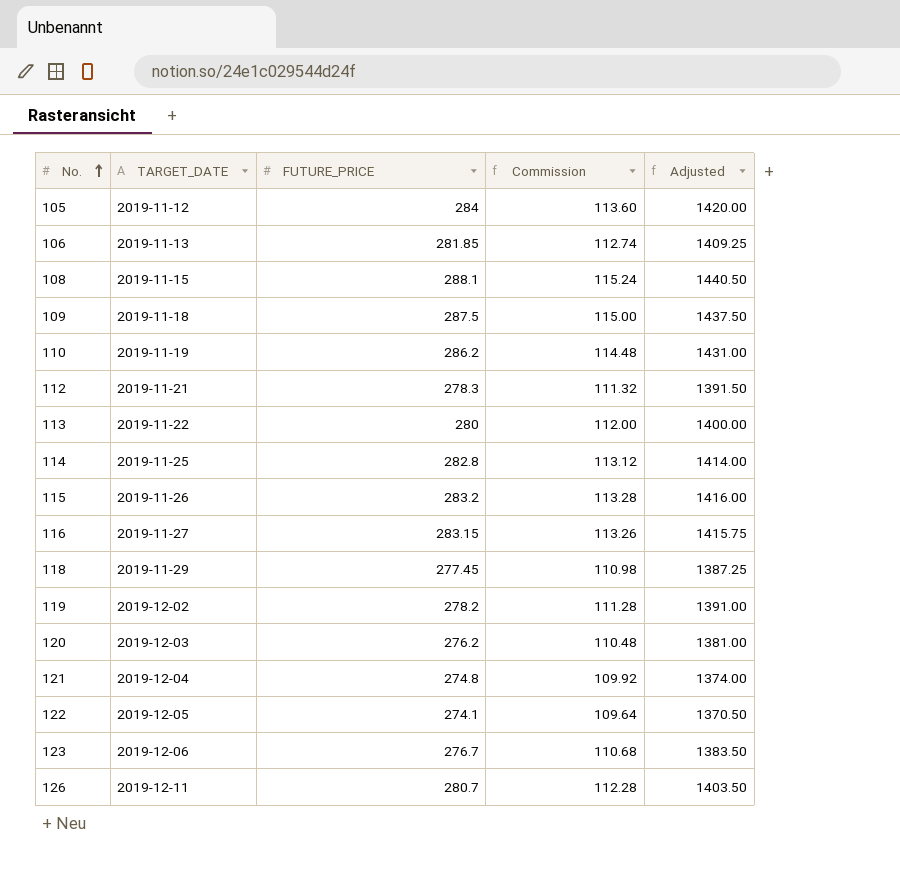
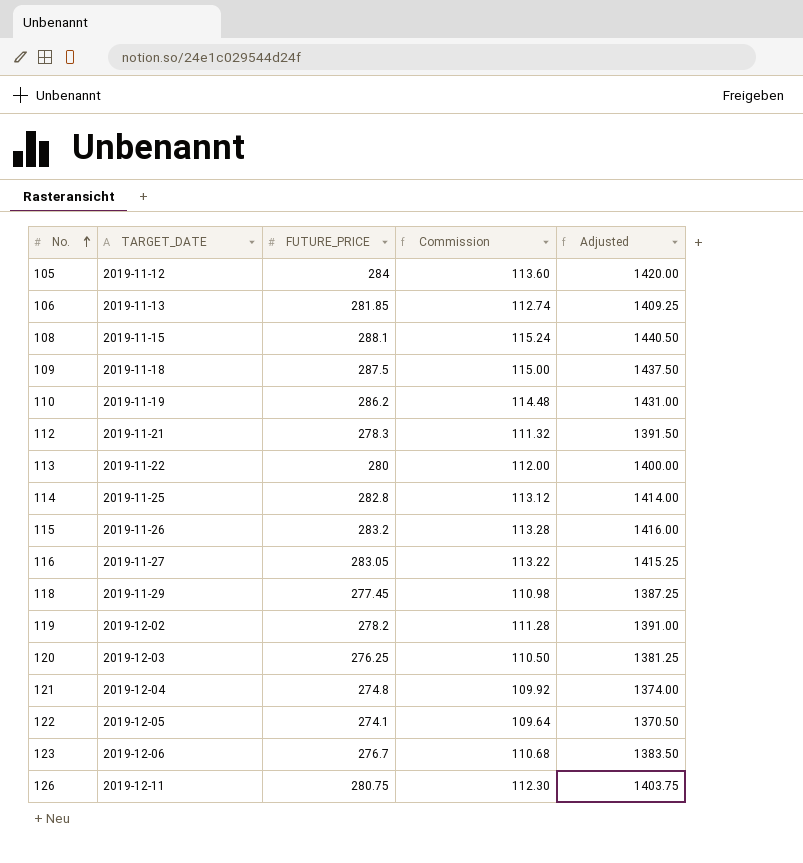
116 | FUTURE_PRICE: 283.15 -> 283.05
116 | Commission: 113.26 -> 113.22
116 | Adjusted: 1415.75 -> 1415.25
120 | FUTURE_PRICE: 276.2 -> 276.25
120 | Commission: 110.48 -> 110.50
120 | Adjusted: 1381.00 -> 1381.25
126 | FUTURE_PRICE: 280.7 -> 280.75
126 | Commission: 112.28 -> 112.30
126 | Adjusted: 1403.50 -> 1403.75

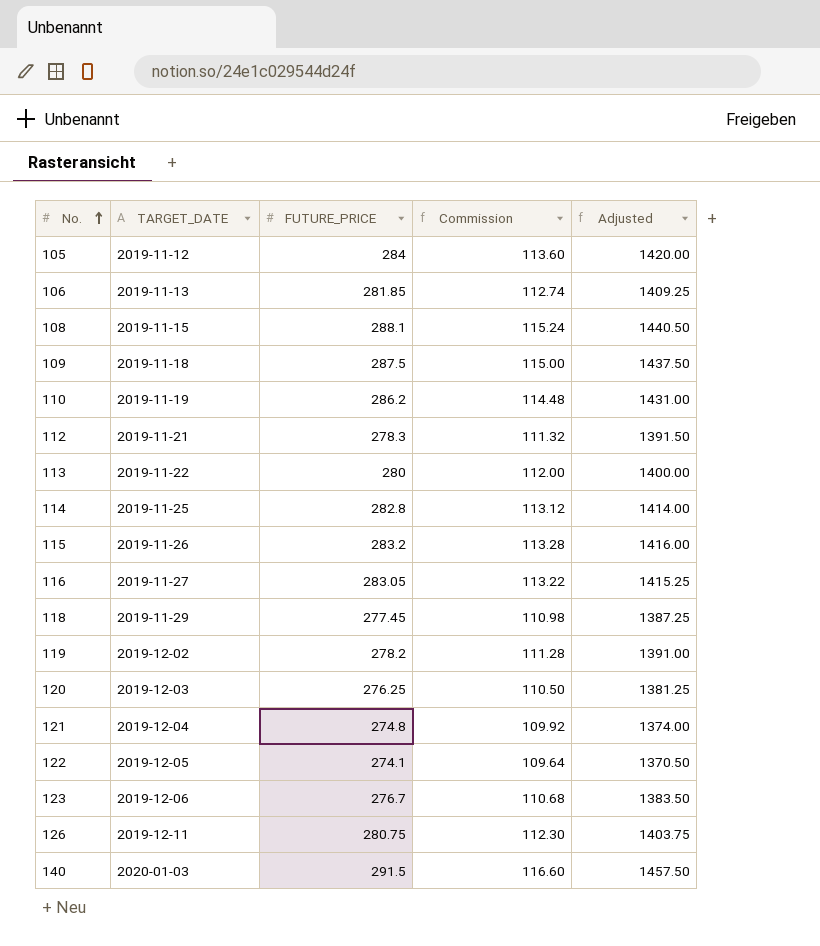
row 140: none -> 2020-01-03 | 291.5 | 116.60 | 1457.50

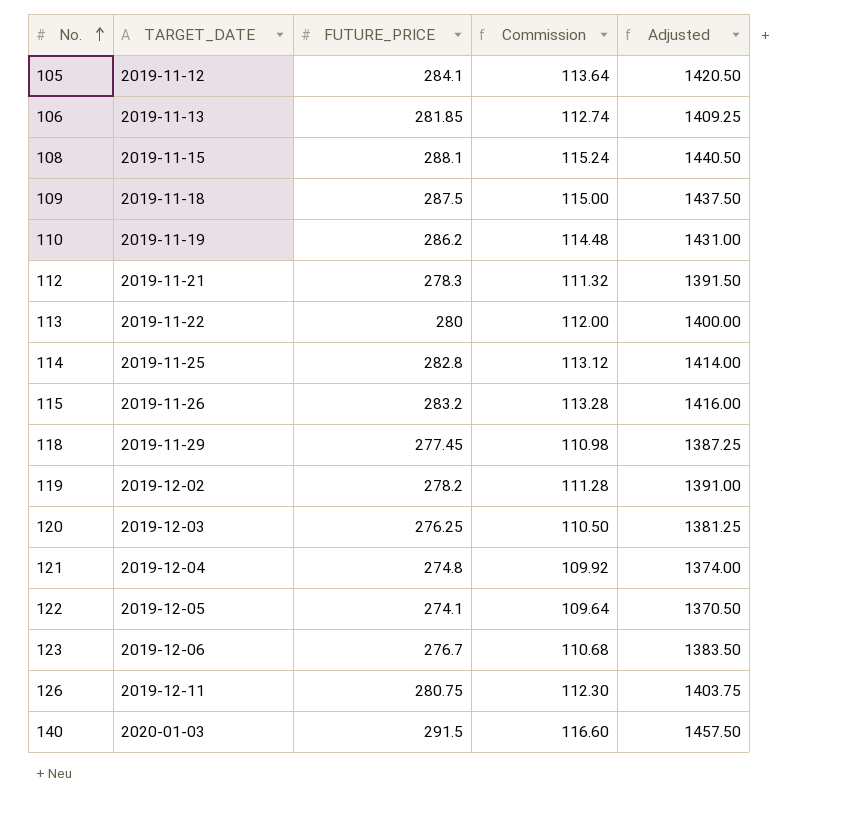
row 116: 2019-11-27 | 283.05 | 113.22 | 1415.25 -> none
105 | FUTURE_PRICE: 284 -> 284.1
105 | Commission: 113.60 -> 113.64
105 | Adjusted: 1420.00 -> 1420.50

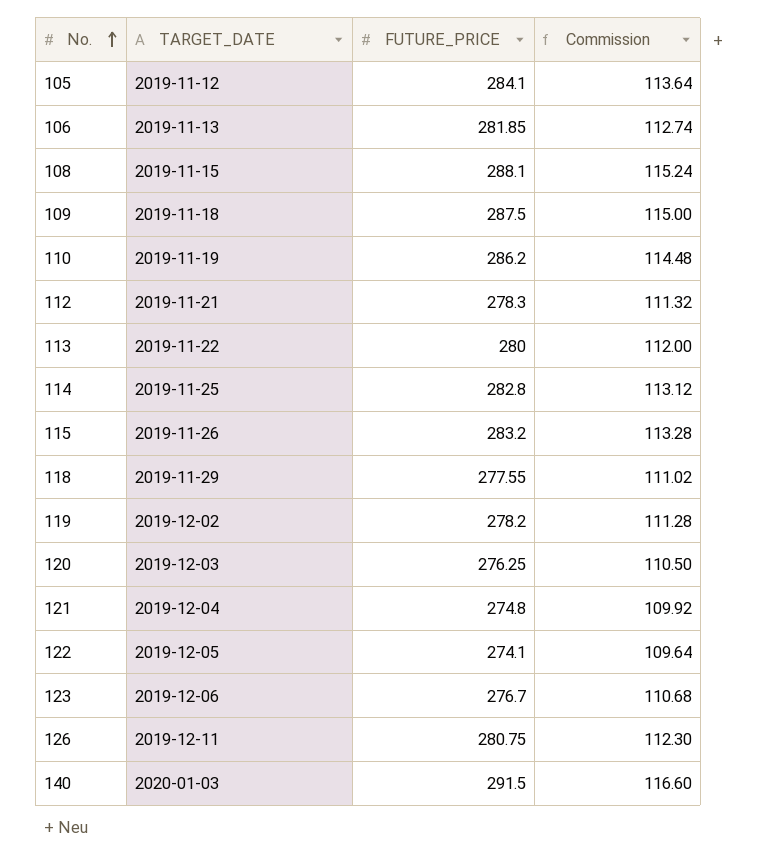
column Adjusted | formula: [FUTURE_PRICE] * 5 -> none
118 | FUTURE_PRICE: 277.45 -> 277.55
118 | Commission: 110.98 -> 111.02

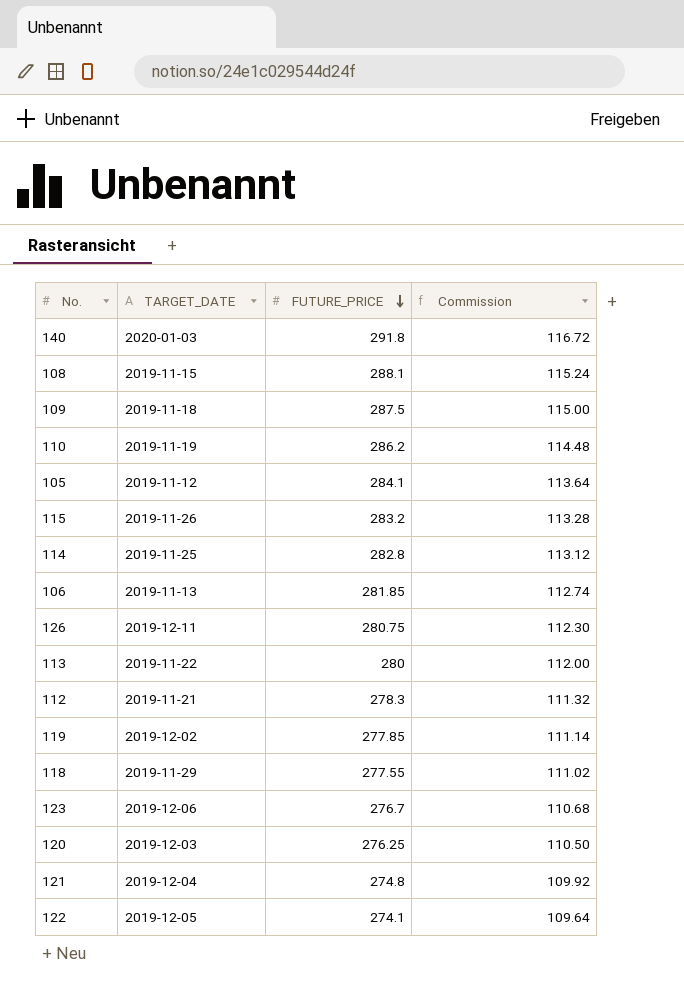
row order: No. ascending -> FUTURE_PRICE descending
140 | FUTURE_PRICE: 291.5 -> 291.8
140 | Commission: 116.60 -> 116.72
119 | FUTURE_PRICE: 278.2 -> 277.85
119 | Commission: 111.28 -> 111.14

